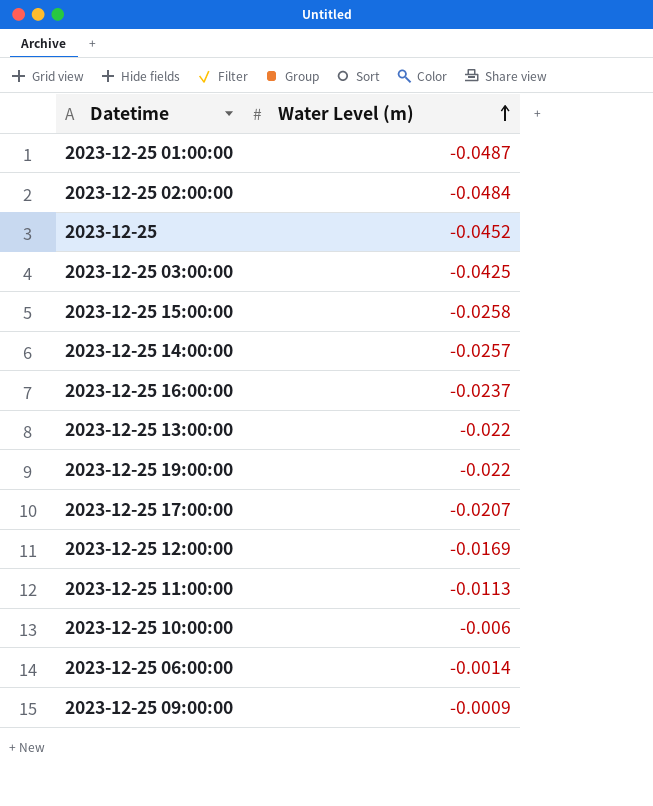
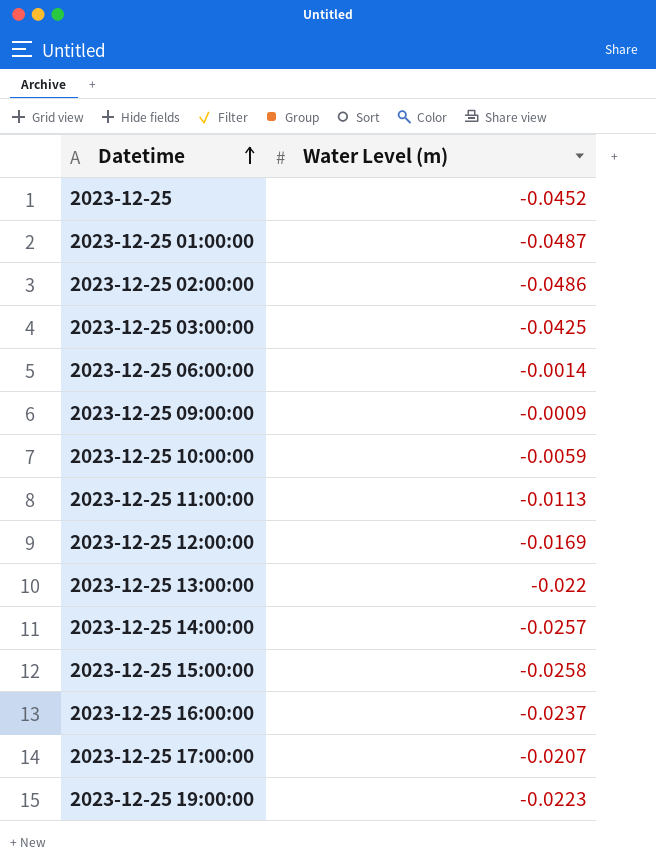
row order: Water Level (m) ascending -> Datetime ascending
2023-12-25 02:00:00 | Water Level (m): -0.0484 -> -0.0486
2023-12-25 10:00:00 | Water Level (m): -0.006 -> -0.0059
2023-12-25 19:00:00 | Water Level (m): -0.022 -> -0.0223

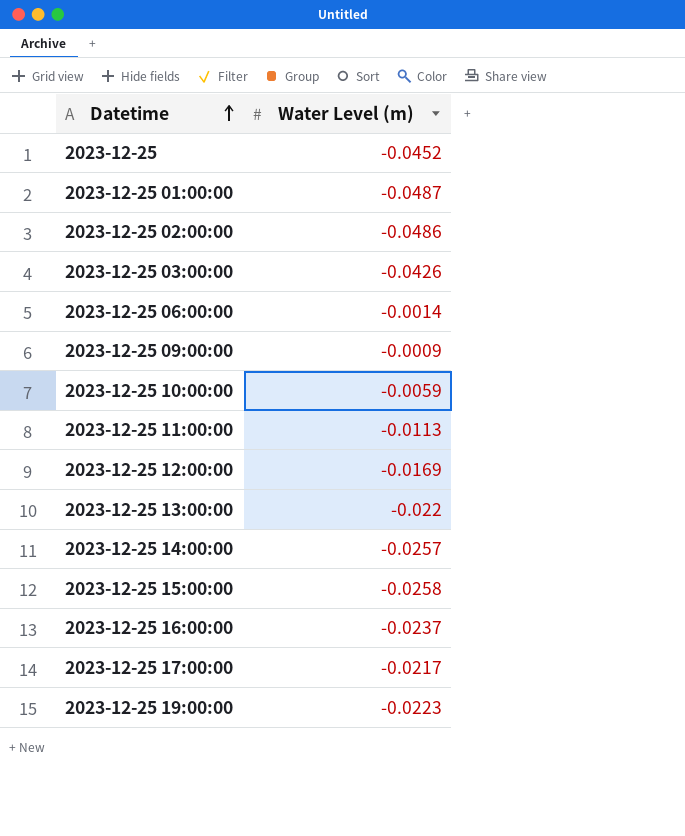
2023-12-25 03:00:00 | Water Level (m): -0.0425 -> -0.0426
2023-12-25 17:00:00 | Water Level (m): -0.0207 -> -0.0217

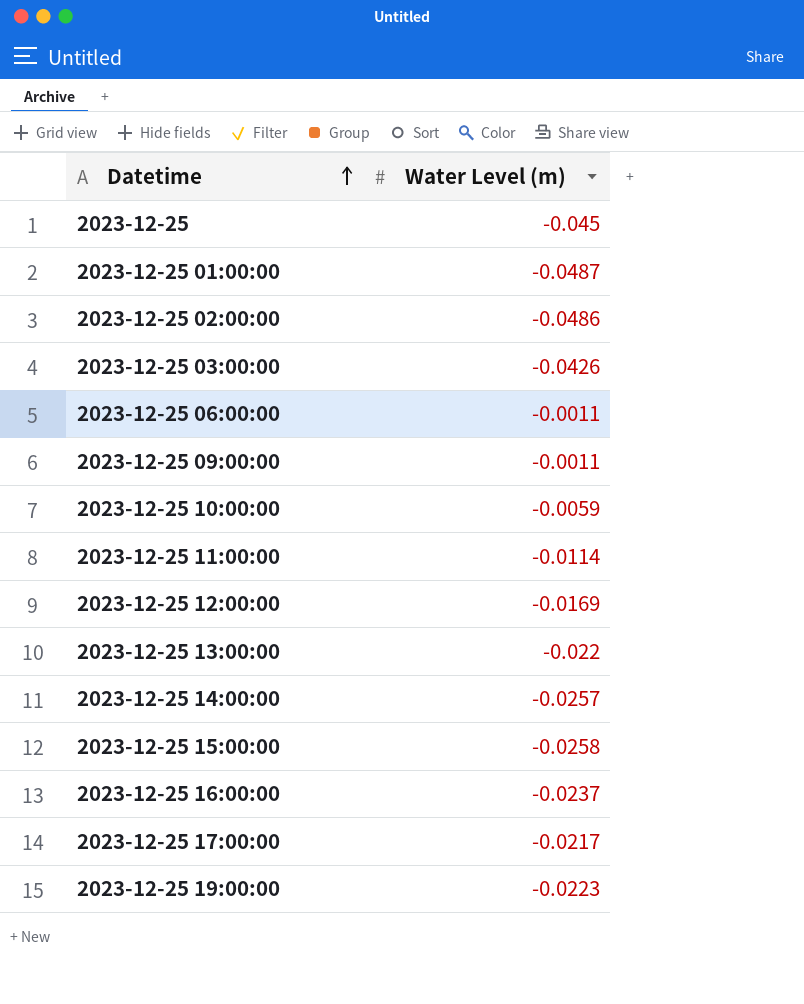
2023-12-25 | Water Level (m): -0.0452 -> -0.045
2023-12-25 06:00:00 | Water Level (m): -0.0014 -> -0.0011
2023-12-25 09:00:00 | Water Level (m): -0.0009 -> -0.0011
2023-12-25 11:00:00 | Water Level (m): -0.0113 -> -0.0114

